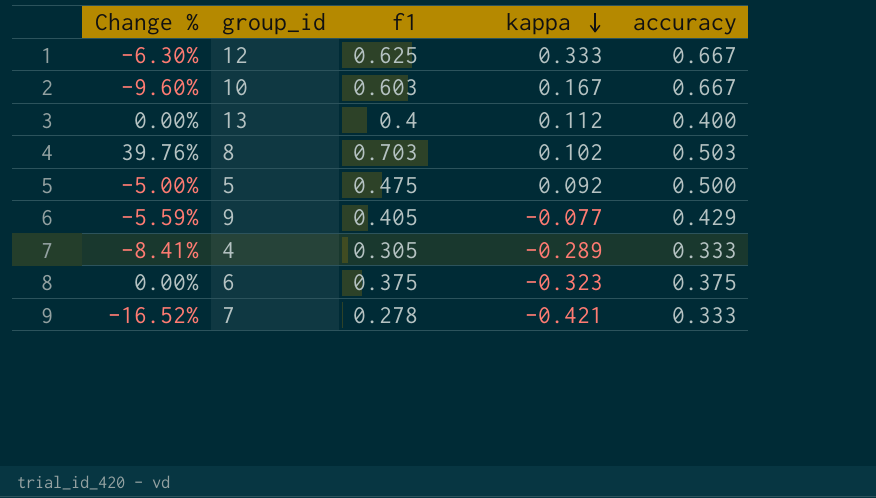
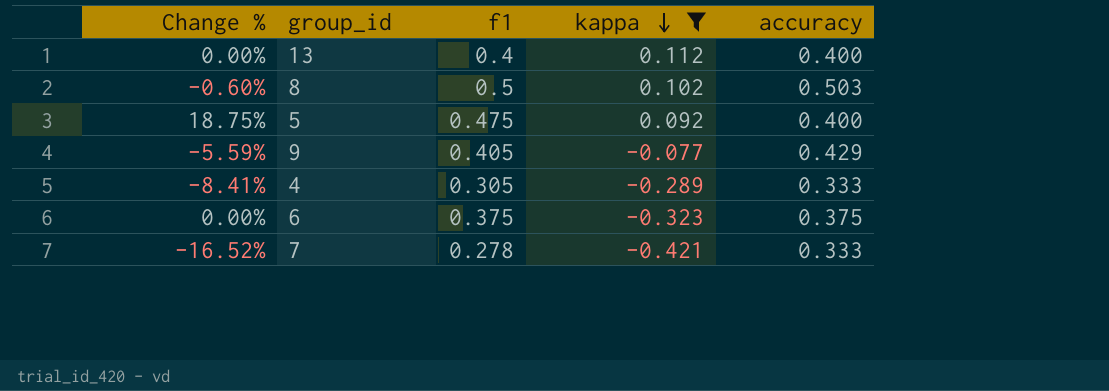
filter: none -> kappa <= 0.112
8 | Change %: 39.76% -> -0.60%
8 | f1: 0.703 -> 0.5
5 | Change %: -5.00% -> 18.75%
5 | accuracy: 0.500 -> 0.400

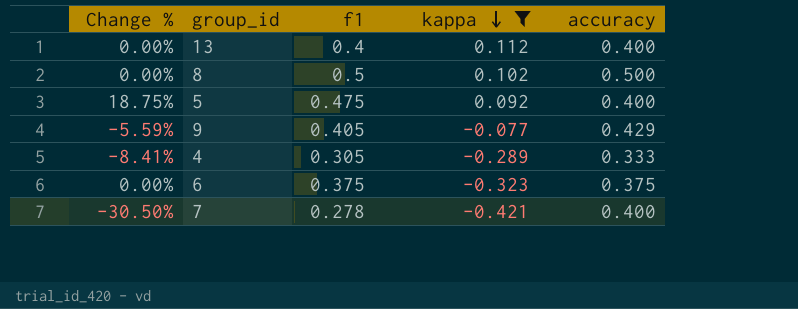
8 | Change %: -0.60% -> 0.00%
8 | accuracy: 0.503 -> 0.500
7 | Change %: -16.52% -> -30.50%
7 | accuracy: 0.333 -> 0.400

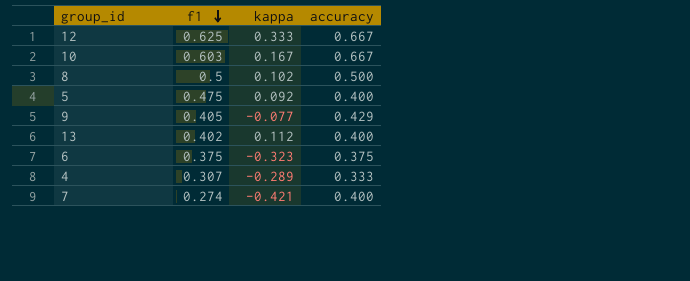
filter: kappa <= 0.112 -> none
row order: kappa descending -> f1 descending
column Change % | formula: ([f1] - [accuracy]) / [accuracy] -> none
13 | f1: 0.4 -> 0.402
4 | f1: 0.305 -> 0.307
7 | f1: 0.278 -> 0.274

